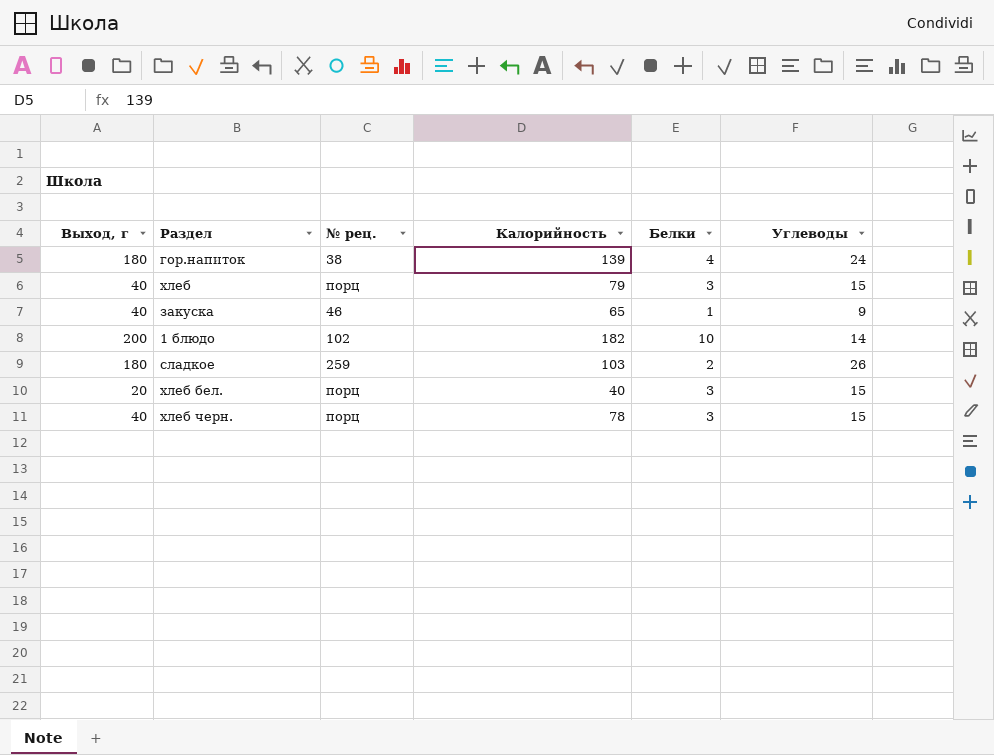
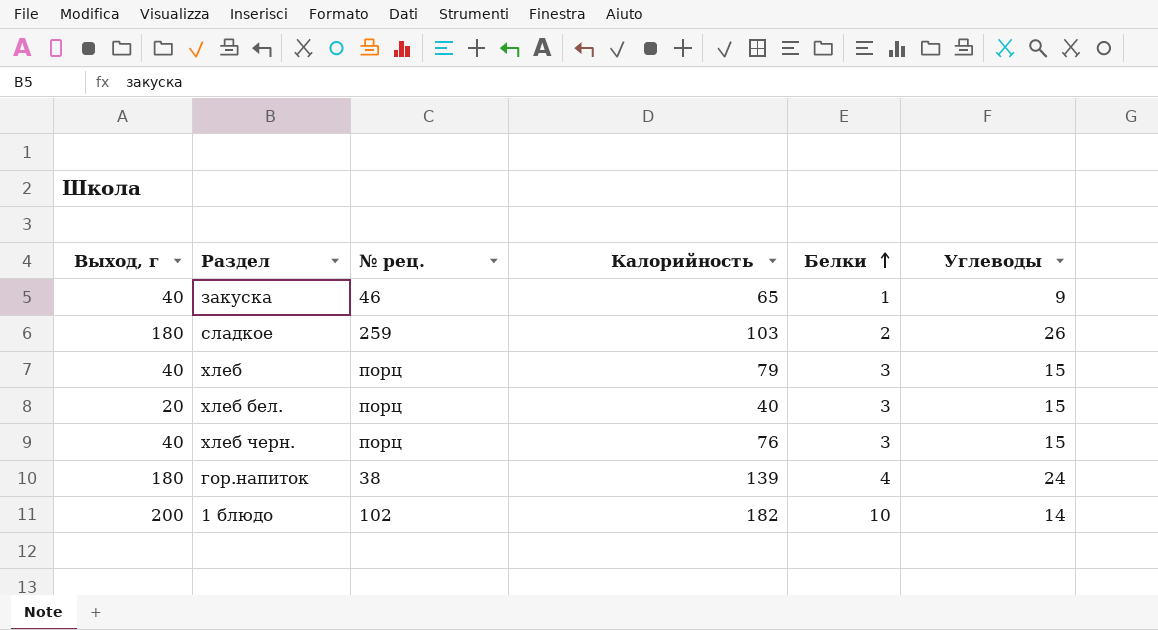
row order: none -> Белки ascending
хлеб черн. | Калорийность: 78 -> 76

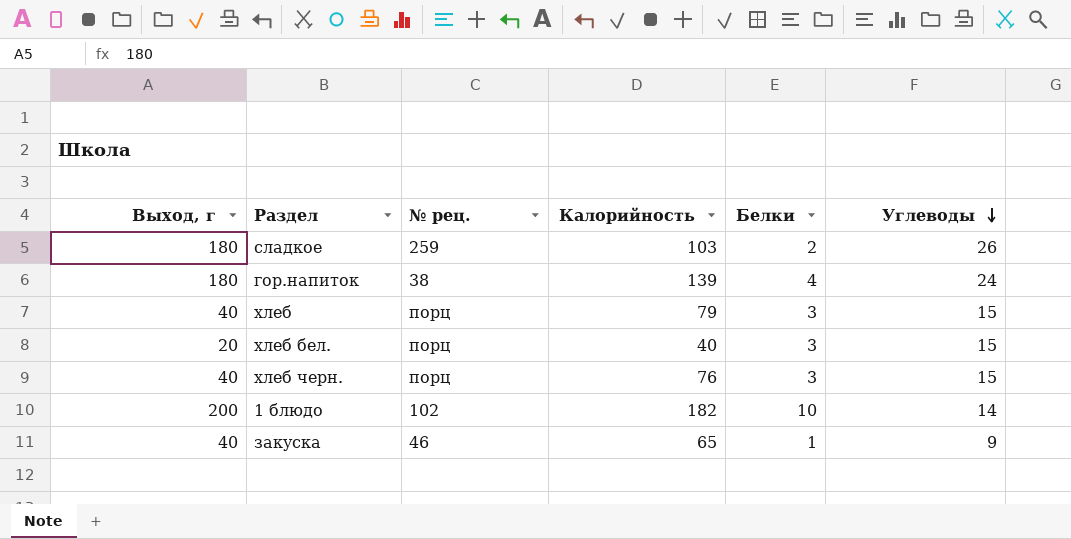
row order: Белки ascending -> Углеводы descending

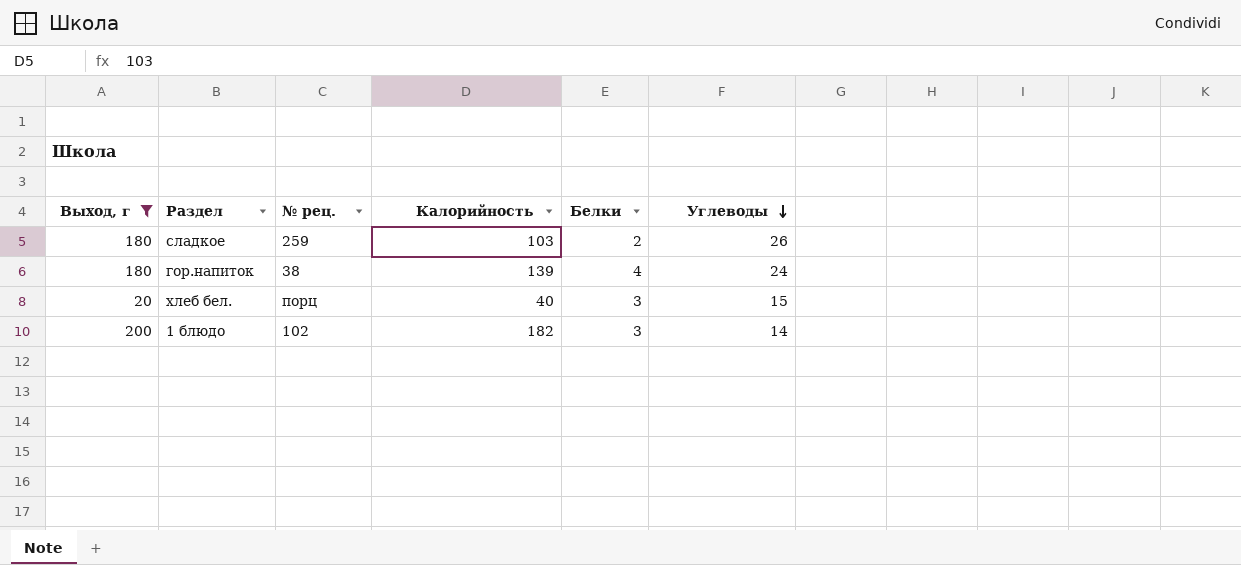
filter: none -> Выход, г != 40
1 блюдо | Белки: 10 -> 3

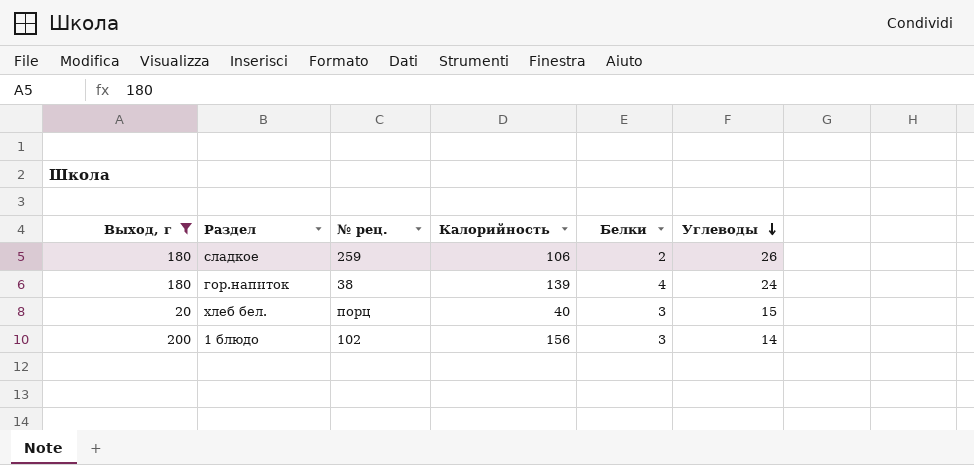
сладкое | Калорийность: 103 -> 106
1 блюдо | Калорийность: 182 -> 156

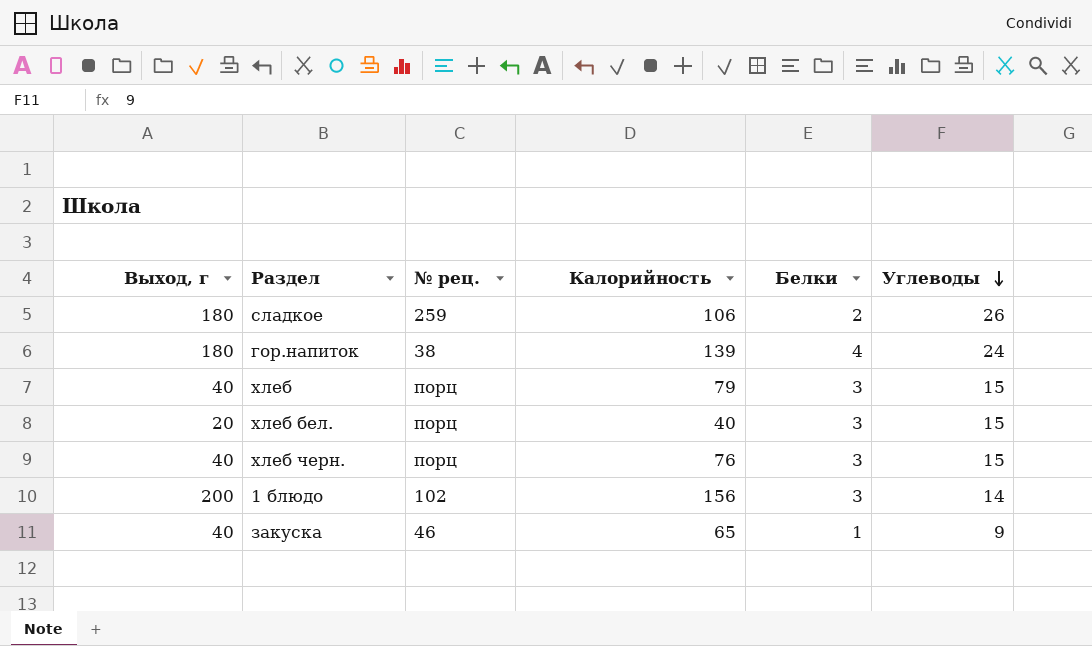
filter: Выход, г != 40 -> none

